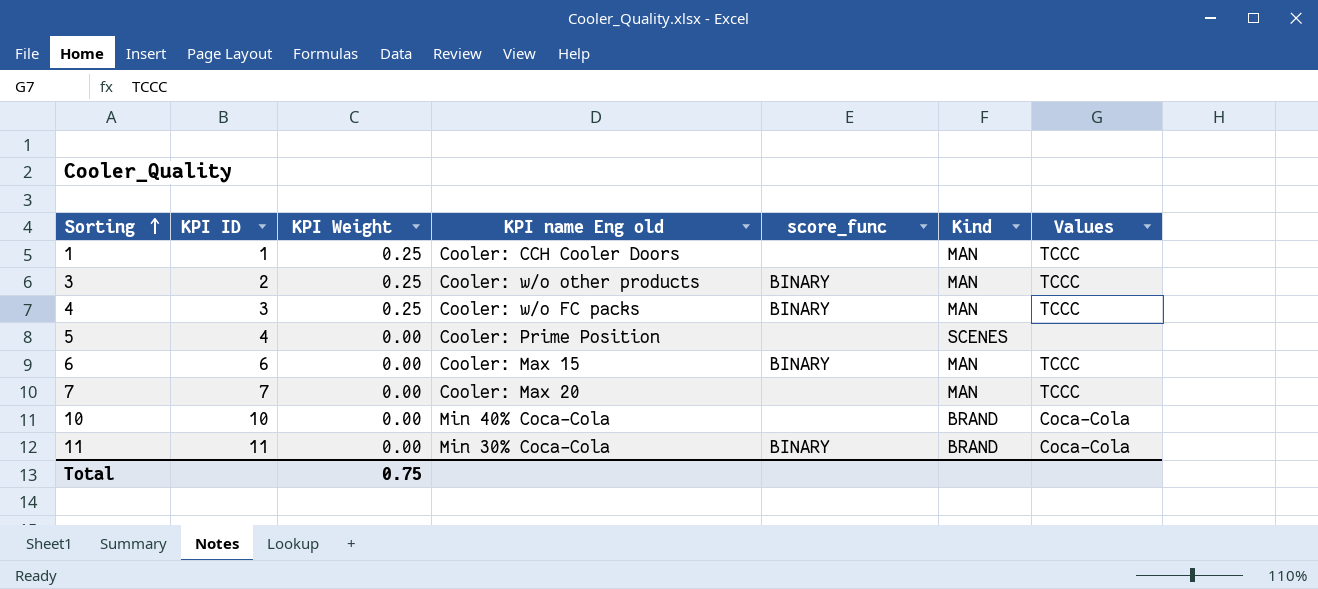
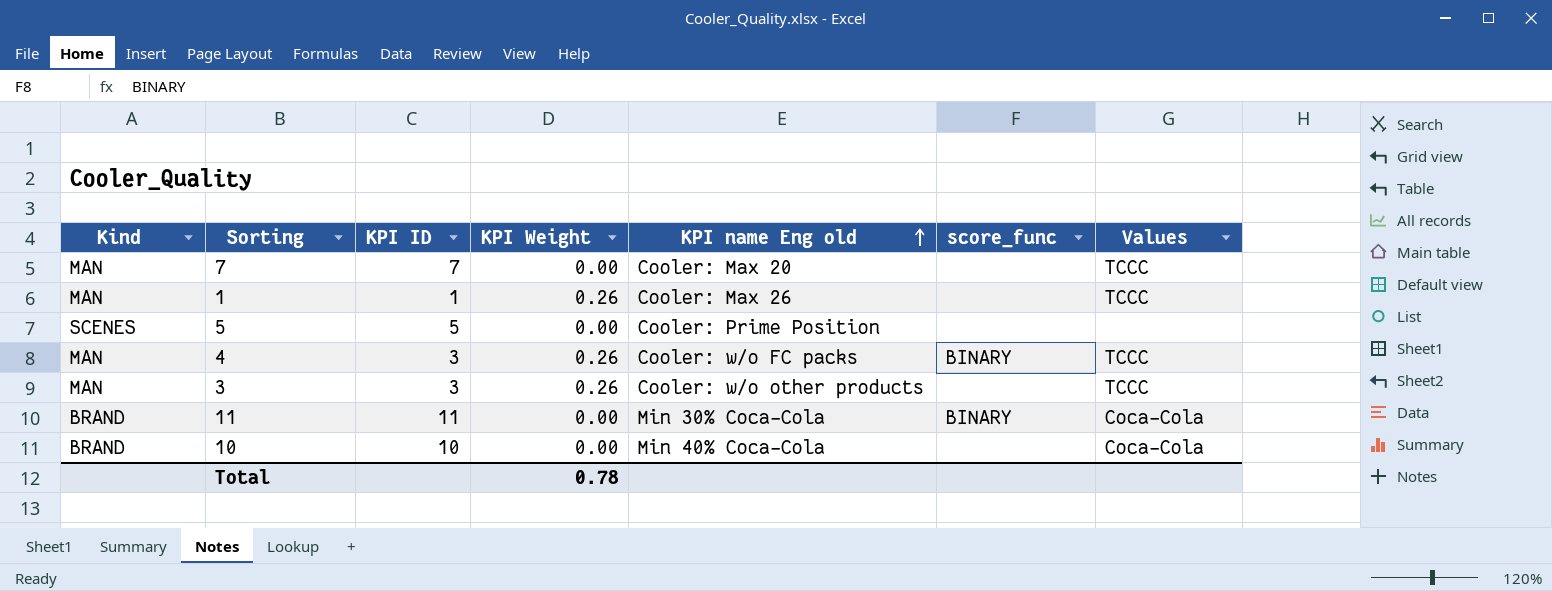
row order: Sorting ascending -> KPI name Eng old ascending
column Kind | position: 6 -> 1
row 6: 6 | 0.00 | Cooler: Max 15 | BINARY | MAN | TCCC -> none
1 | KPI Weight: 0.25 -> 0.26
1 | KPI name Eng old: Cooler: CCH Cooler Doors -> Cooler: Max 26
5 | KPI ID: 4 -> 5
4 | KPI Weight: 0.25 -> 0.26
3 | KPI ID: 2 -> 3
3 | KPI Weight: 0.25 -> 0.26
3 | score_func: BINARY -> none
Total | KPI Weight: 0.75 -> 0.78

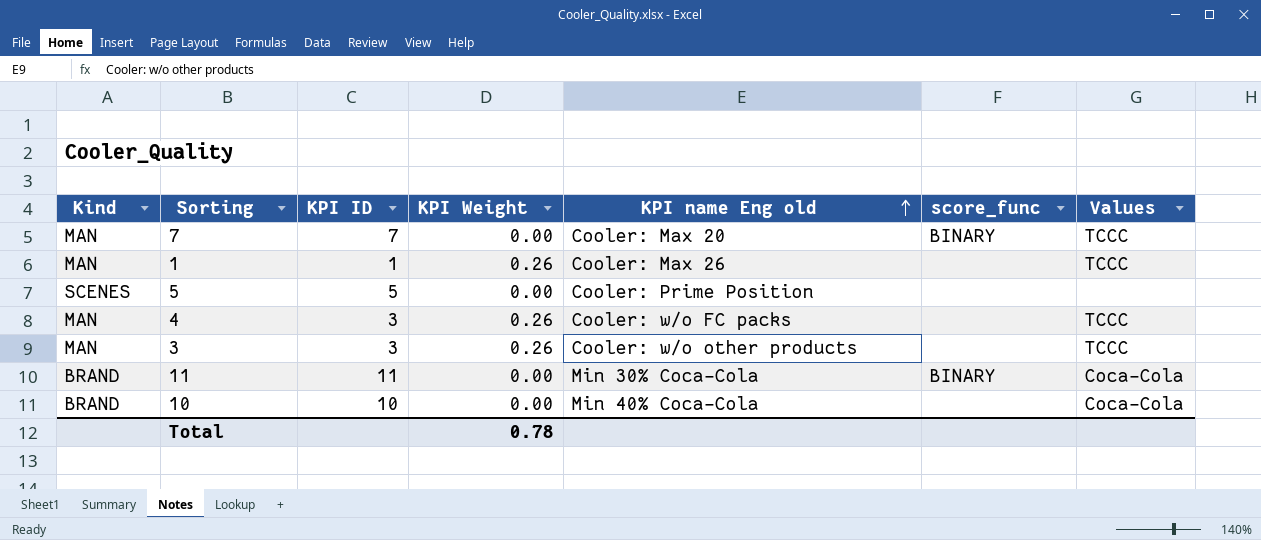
7 | score_func: none -> BINARY
4 | score_func: BINARY -> none

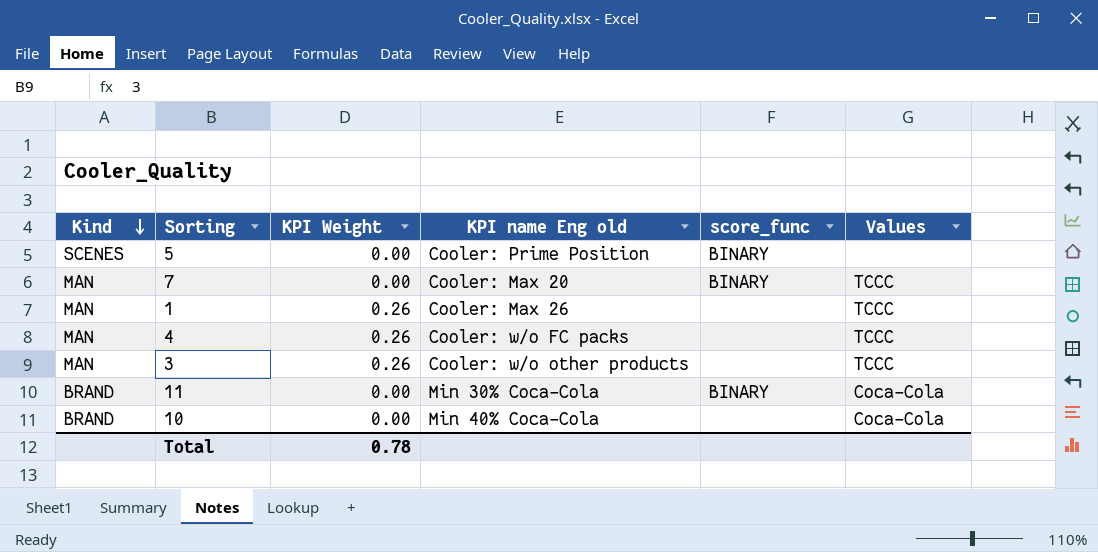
row order: KPI name Eng old ascending -> Kind descending
column KPI ID | position: 3 -> none
5 | score_func: none -> BINARY

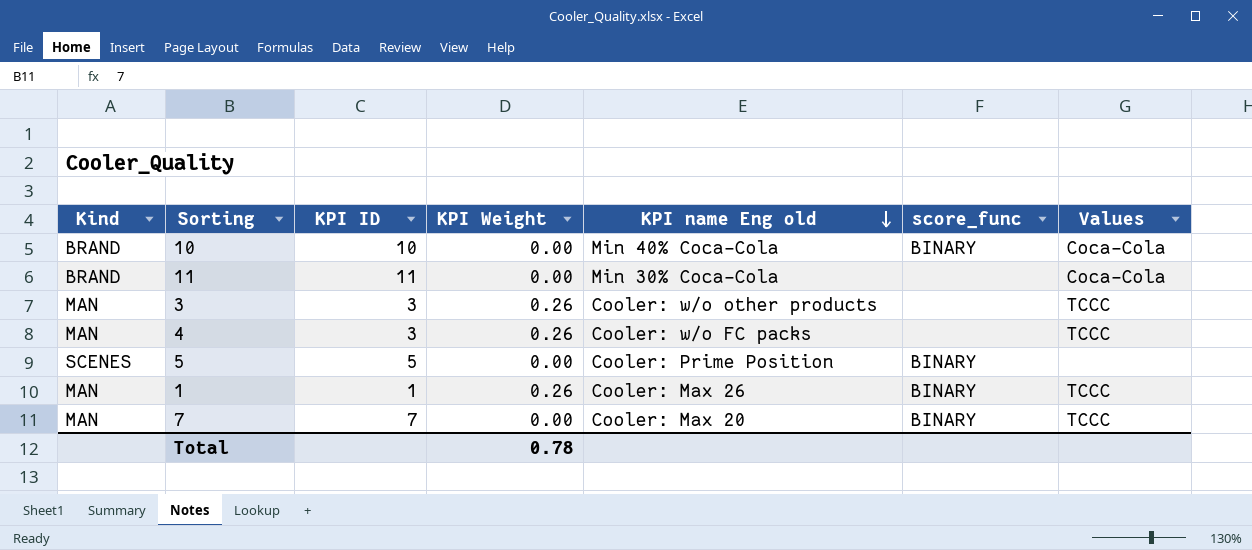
row order: Kind descending -> KPI name Eng old descending
column KPI ID | position: none -> 3
10 | score_func: none -> BINARY
11 | score_func: BINARY -> none
1 | score_func: none -> BINARY

